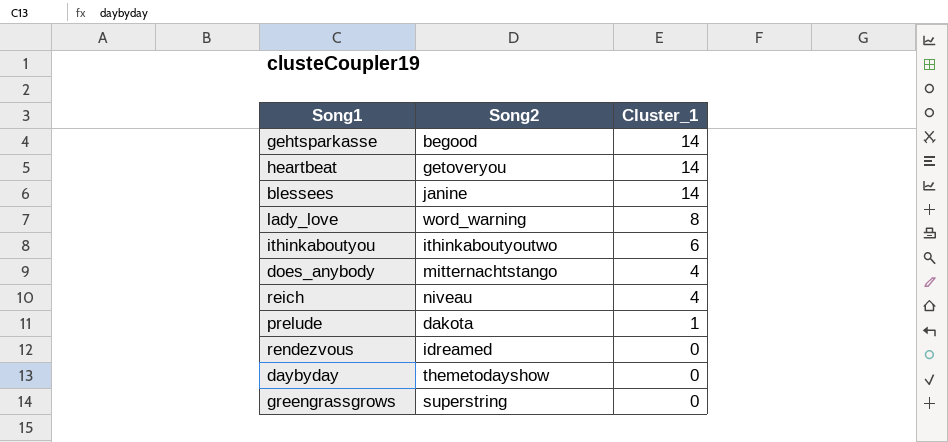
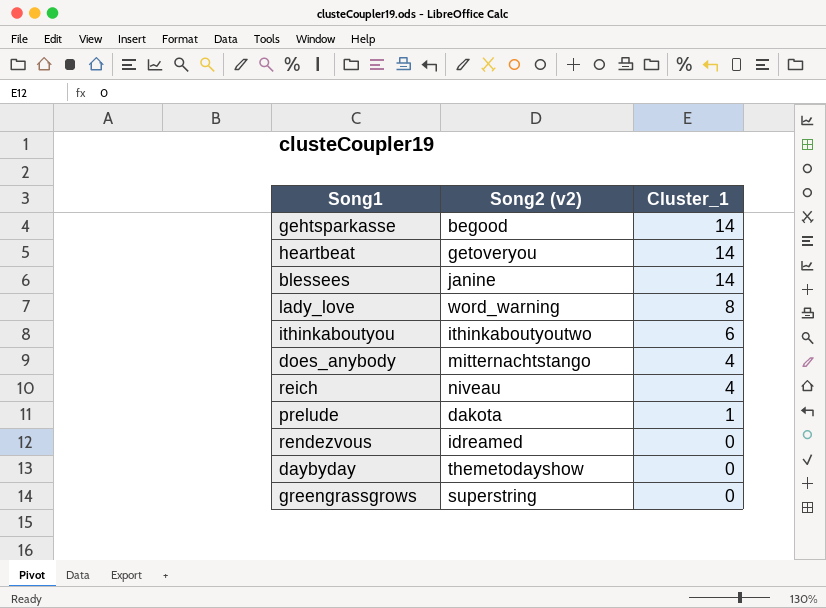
column name: Song2 -> Song2 (v2)

